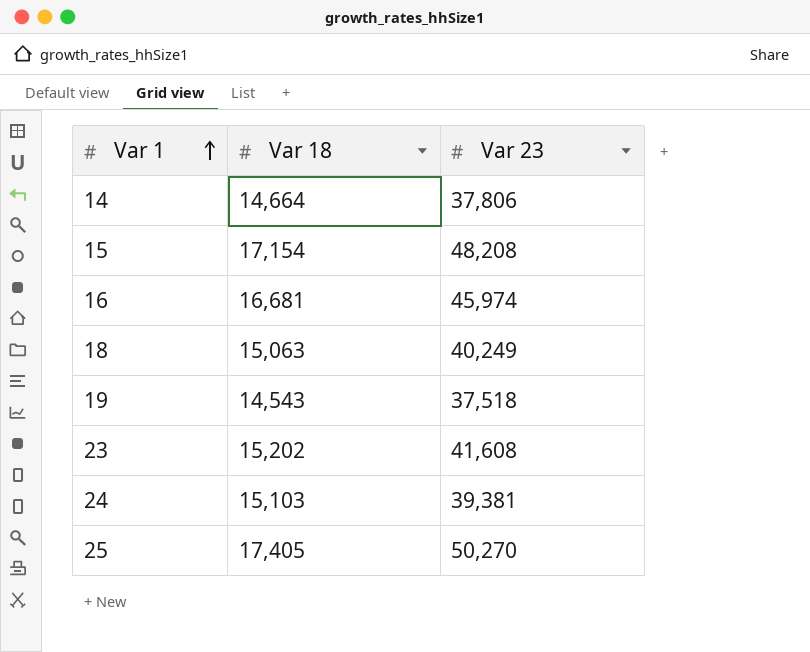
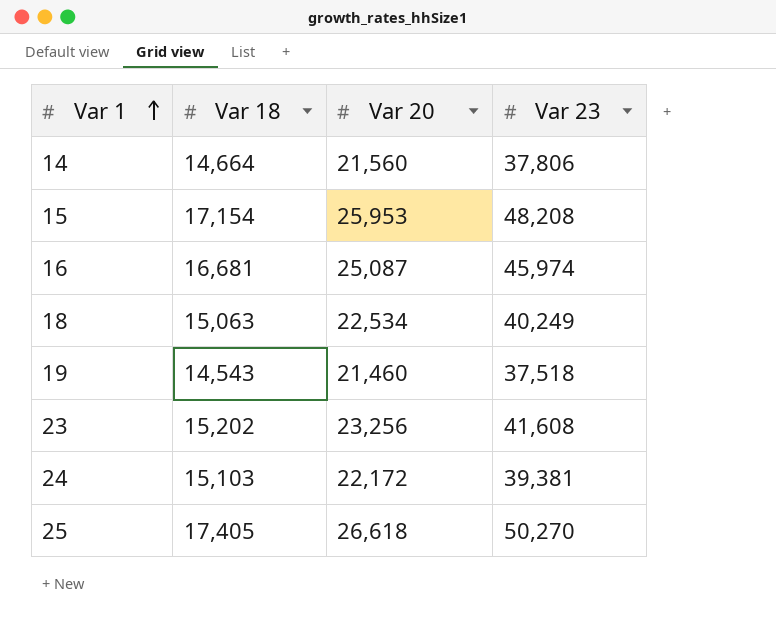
column Var 20 | position: none -> 3

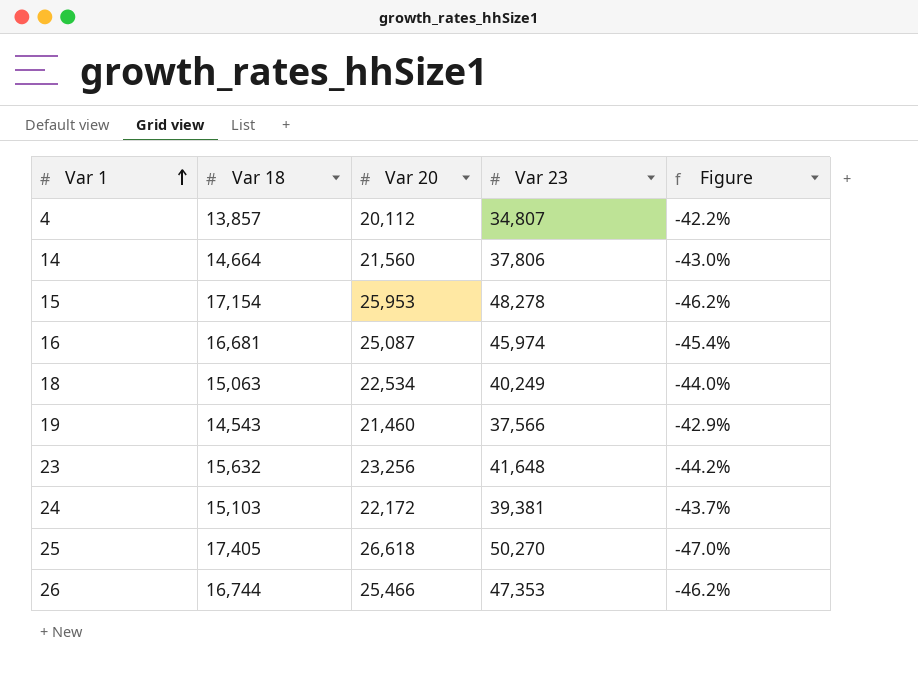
column Figure | formula: none -> ([Var 20] - [Var 23]) / [Var 23]
row 4: none -> 13,857 | 20,112 | 34,807 | -42.2%
15 | Var 23: 48,208 -> 48,278
19 | Var 23: 37,518 -> 37,566
23 | Var 18: 15,202 -> 15,632
23 | Var 23: 41,608 -> 41,648
row 26: none -> 16,744 | 25,466 | 47,353 | -46.2%

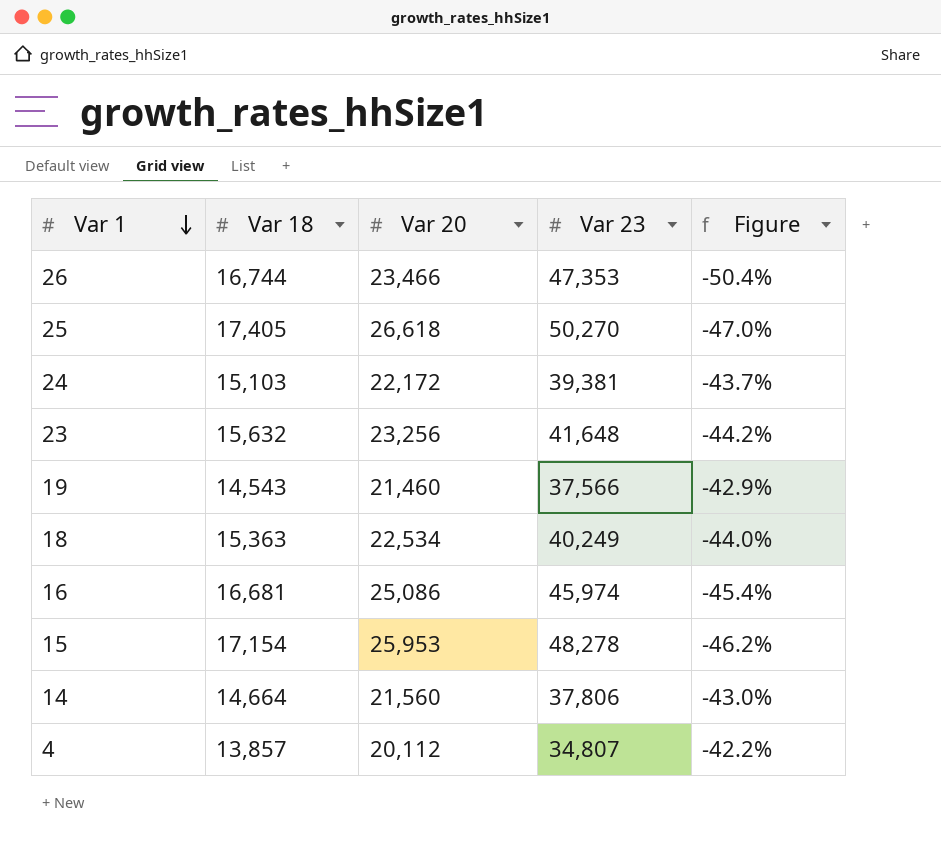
row order: Var 1 ascending -> Var 1 descending
26 | Var 20: 25,466 -> 23,466
26 | Figure: -46.2% -> -50.4%
18 | Var 18: 15,063 -> 15,363
16 | Var 20: 25,087 -> 25,086

